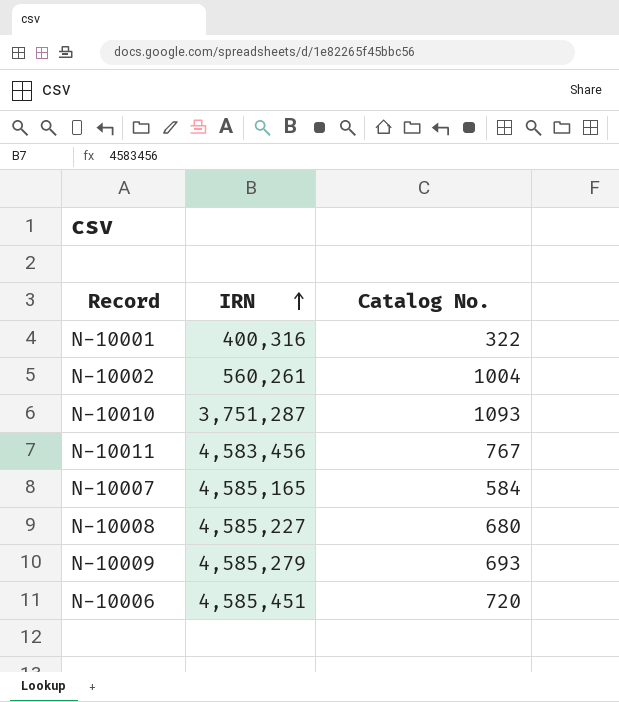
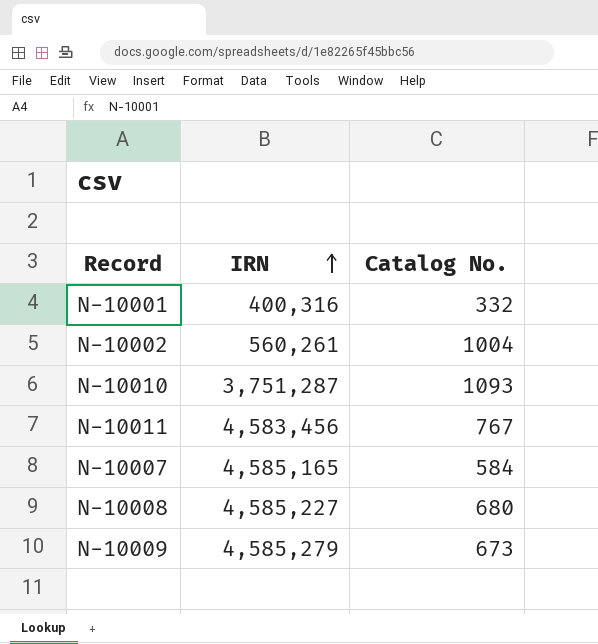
row N-10006: 4,585,451 | 720 -> none
N-10001 | Catalog No.: 322 -> 332
N-10009 | Catalog No.: 693 -> 673

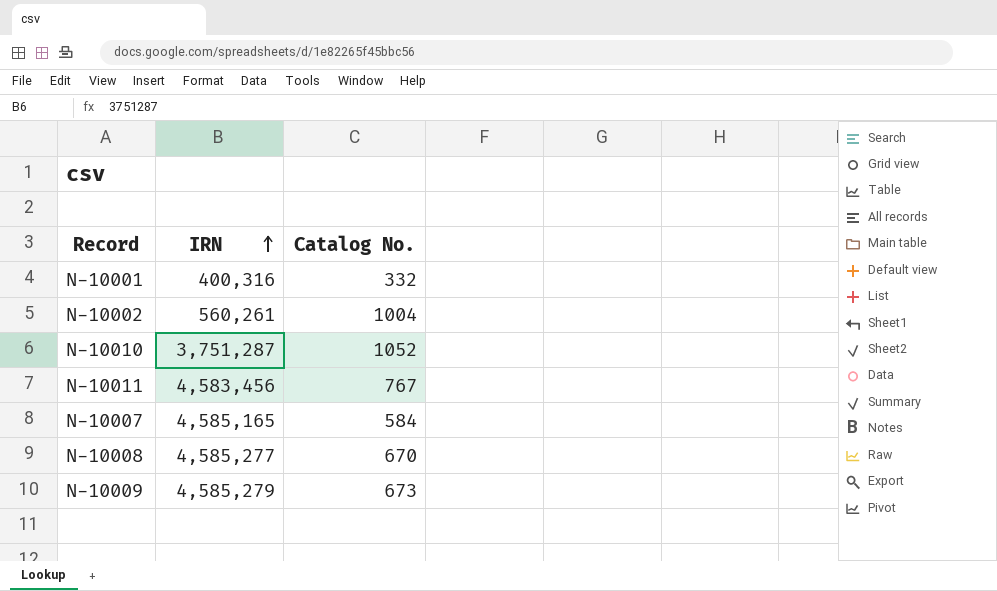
N-10010 | Catalog No.: 1093 -> 1052
N-10008 | IRN: 4,585,227 -> 4,585,277
N-10008 | Catalog No.: 680 -> 670

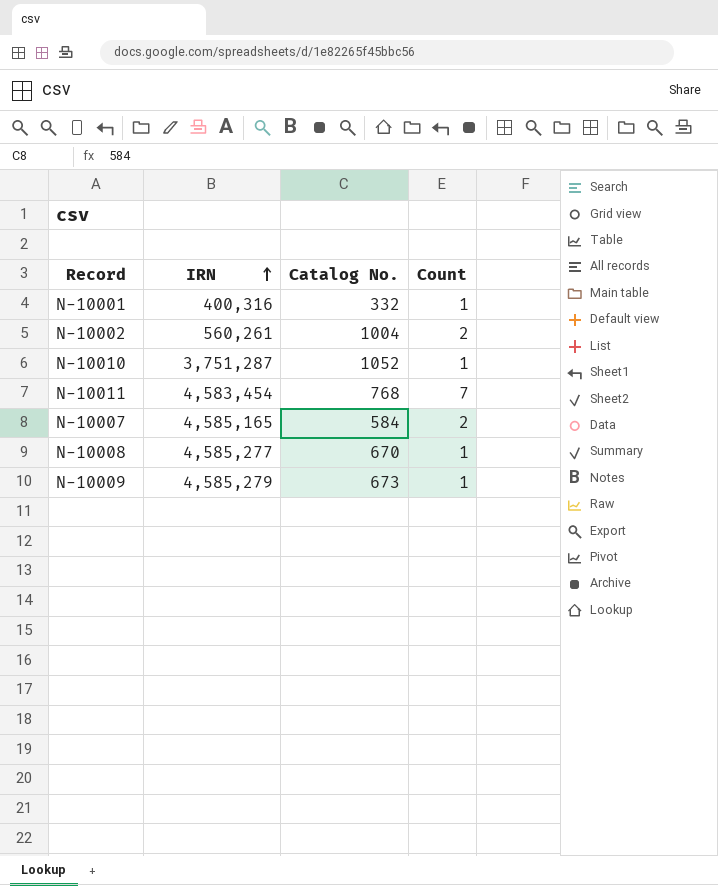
column Count | position: none -> 4
N-10011 | IRN: 4,583,456 -> 4,583,454
N-10011 | Catalog No.: 767 -> 768

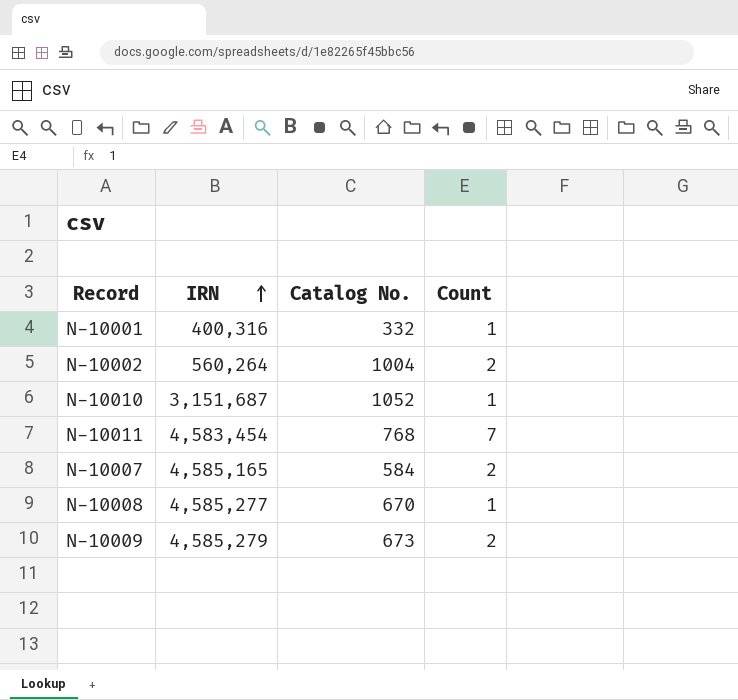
N-10002 | IRN: 560,261 -> 560,264
N-10010 | IRN: 3,751,287 -> 3,151,687
N-10009 | Count: 1 -> 2

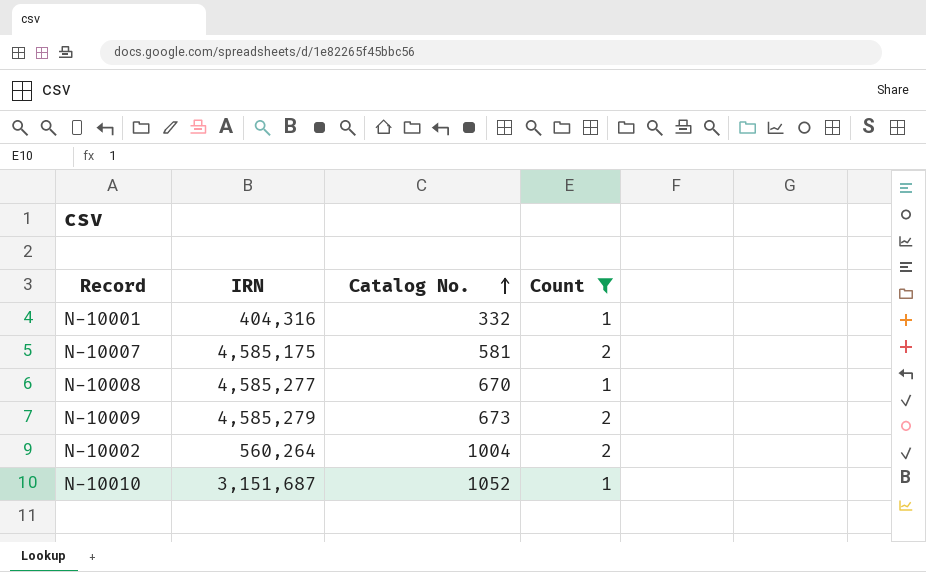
filter: none -> Count != 7
row order: IRN ascending -> Catalog No. ascending
N-10001 | IRN: 400,316 -> 404,316
N-10007 | IRN: 4,585,165 -> 4,585,175
N-10007 | Catalog No.: 584 -> 581

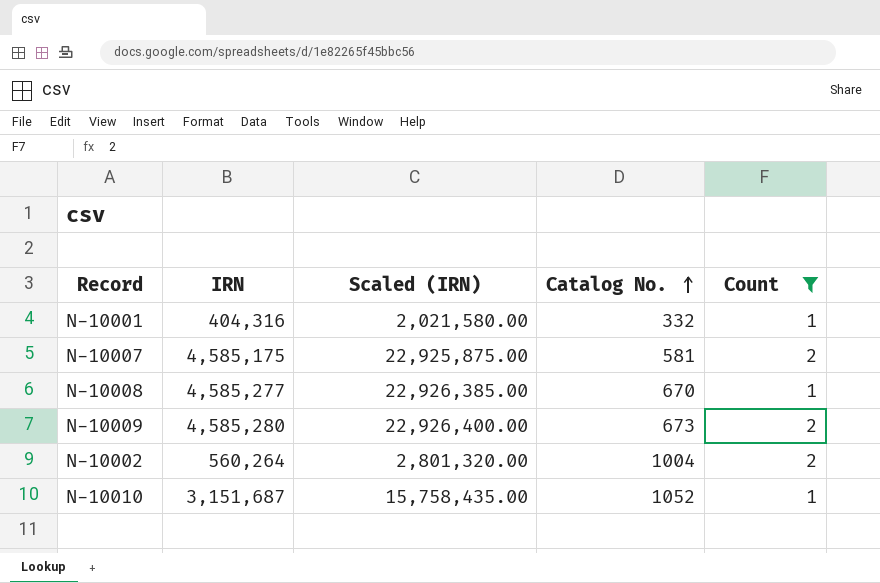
column Scaled (IRN) | formula: none -> [IRN] * 5
N-10009 | IRN: 4,585,279 -> 4,585,280

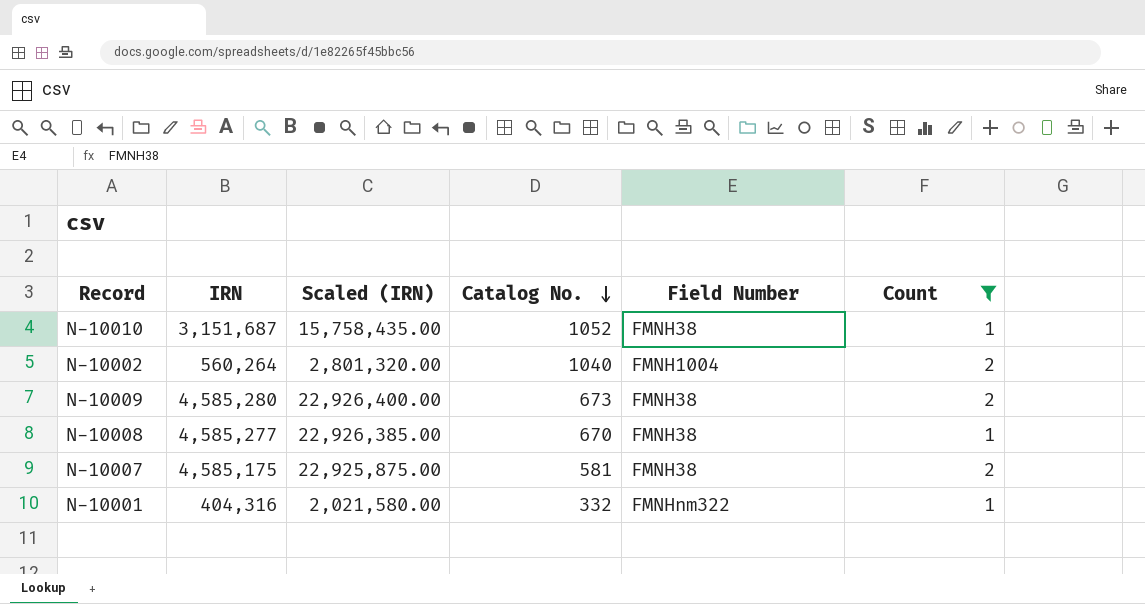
row order: Catalog No. ascending -> Catalog No. descending
column Field Number | position: none -> 5
N-10002 | Catalog No.: 1004 -> 1040

